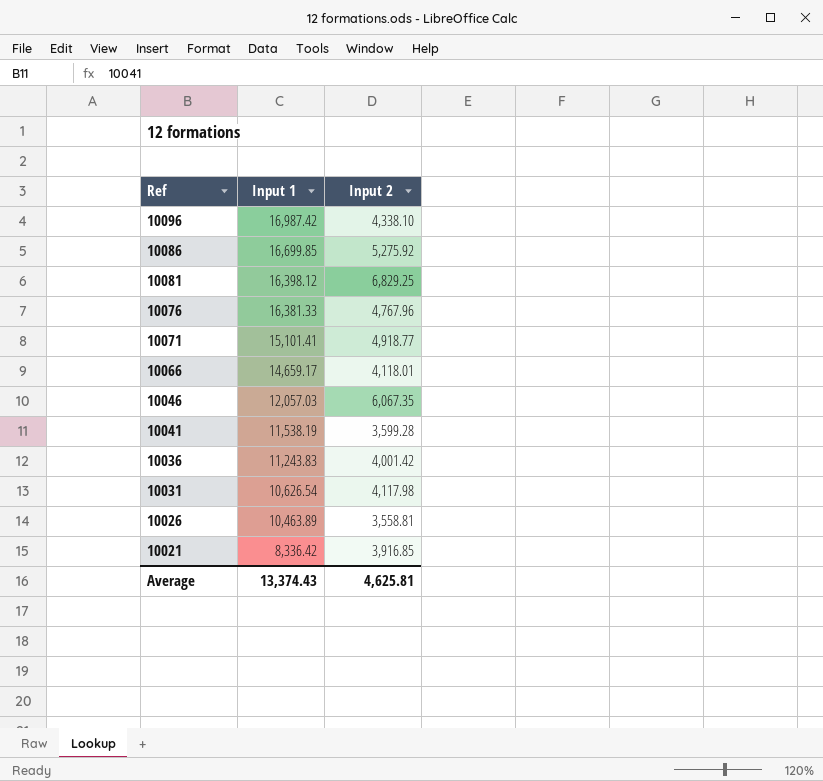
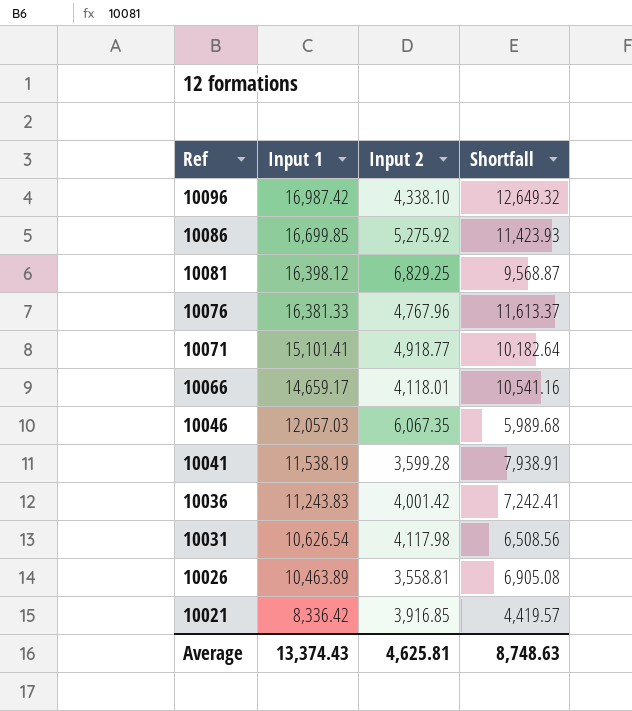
column Shortfall | formula: none -> [Input 1] - [Input 2]

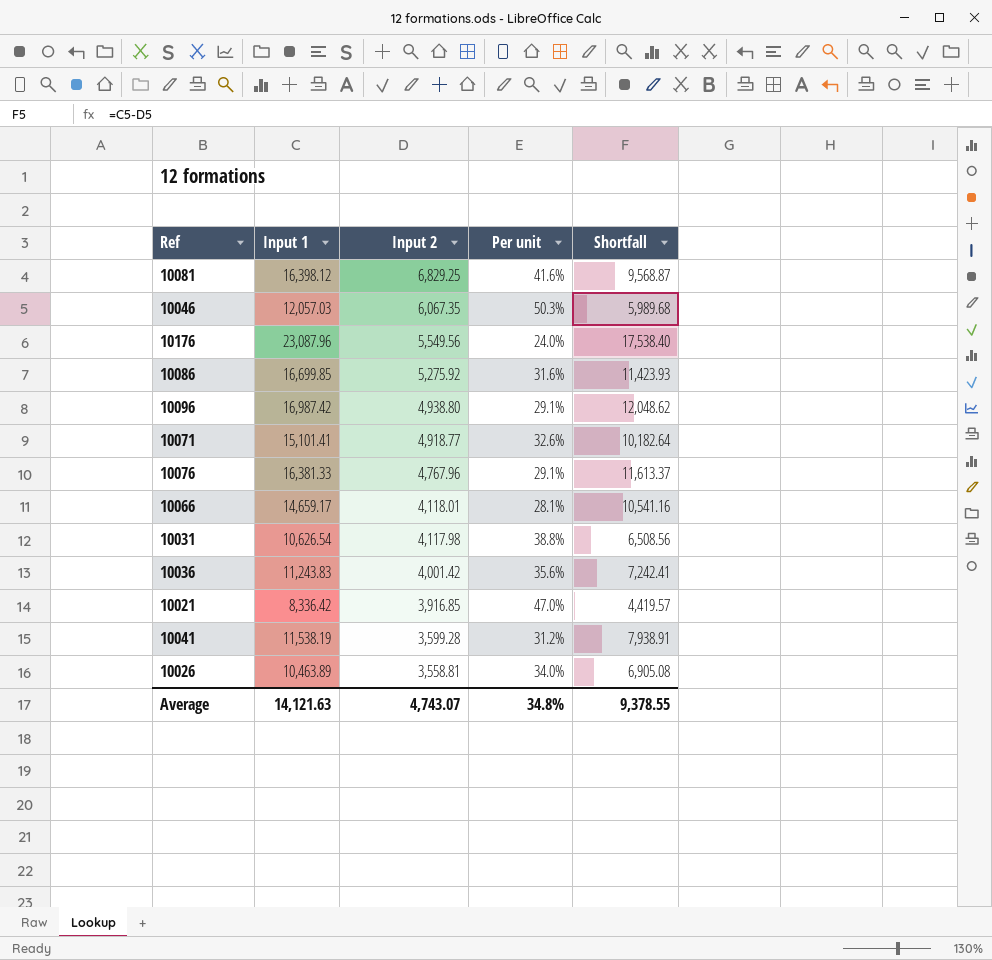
row order: Ref descending -> Input 2 descending
column Per unit | formula: none -> [Input 2] / [Input 1]
row 10176: none -> 23,087.96 | 5,549.56 | 24.0% | 17,538.40
10096 | Input 2: 4,338.10 -> 4,938.80
10096 | Shortfall: 12,649.32 -> 12,048.62
Average | Input 1: 13,374.43 -> 14,121.63
Average | Input 2: 4,625.81 -> 4,743.07
Average | Shortfall: 8,748.63 -> 9,378.55

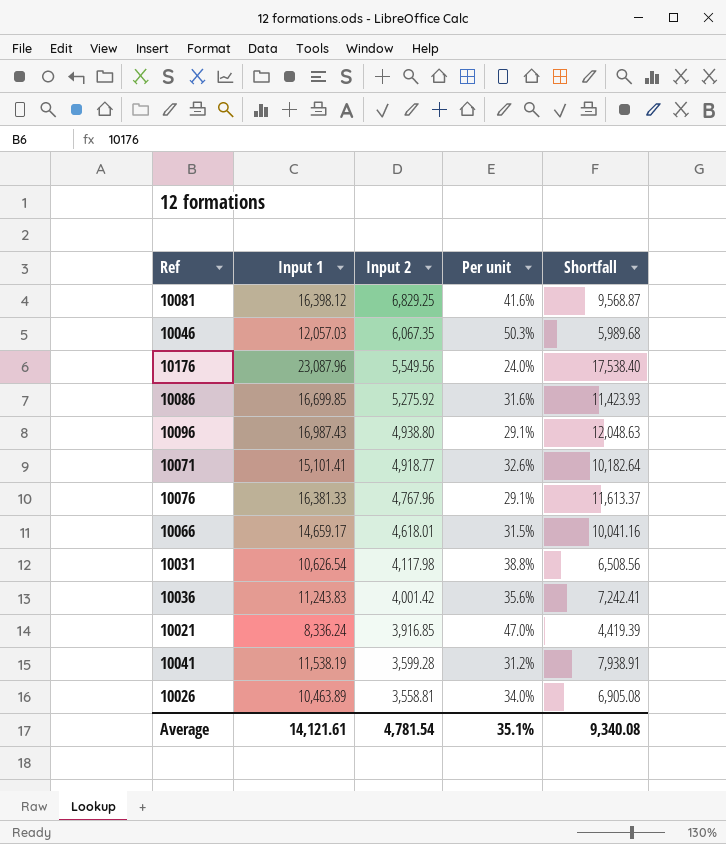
10096 | Input 1: 16,987.42 -> 16,987.43
10096 | Shortfall: 12,048.62 -> 12,048.63
10066 | Input 2: 4,118.01 -> 4,618.01
10066 | Per unit: 28.1% -> 31.5%
10066 | Shortfall: 10,541.16 -> 10,041.16
10021 | Input 1: 8,336.42 -> 8,336.24
10021 | Shortfall: 4,419.57 -> 4,419.39
Average | Input 1: 14,121.63 -> 14,121.61
Average | Input 2: 4,743.07 -> 4,781.54
Average | Per unit: 34.8% -> 35.1%
Average | Shortfall: 9,378.55 -> 9,340.08

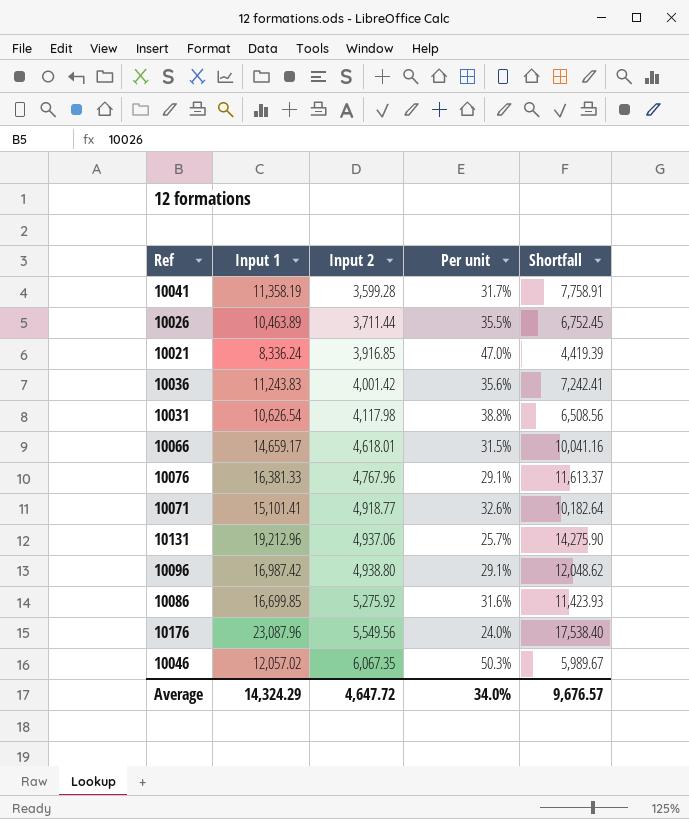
row order: Input 2 descending -> Input 2 ascending
row 10081: 16,398.12 | 6,829.25 | 41.6% | 9,568.87 -> none
10041 | Input 1: 11,538.19 -> 11,358.19
10041 | Per unit: 31.2% -> 31.7%
10041 | Shortfall: 7,938.91 -> 7,758.91
10026 | Input 2: 3,558.81 -> 3,711.44
10026 | Per unit: 34.0% -> 35.5%
10026 | Shortfall: 6,905.08 -> 6,752.45
row 10131: none -> 19,212.96 | 4,937.06 | 25.7% | 14,275.90
10096 | Input 1: 16,987.43 -> 16,987.42
10096 | Shortfall: 12,048.63 -> 12,048.62
10046 | Input 1: 12,057.03 -> 12,057.02
10046 | Shortfall: 5,989.68 -> 5,989.67
Average | Input 1: 14,121.61 -> 14,324.29
Average | Input 2: 4,781.54 -> 4,647.72
Average | Per unit: 35.1% -> 34.0%
Average | Shortfall: 9,340.08 -> 9,676.57

